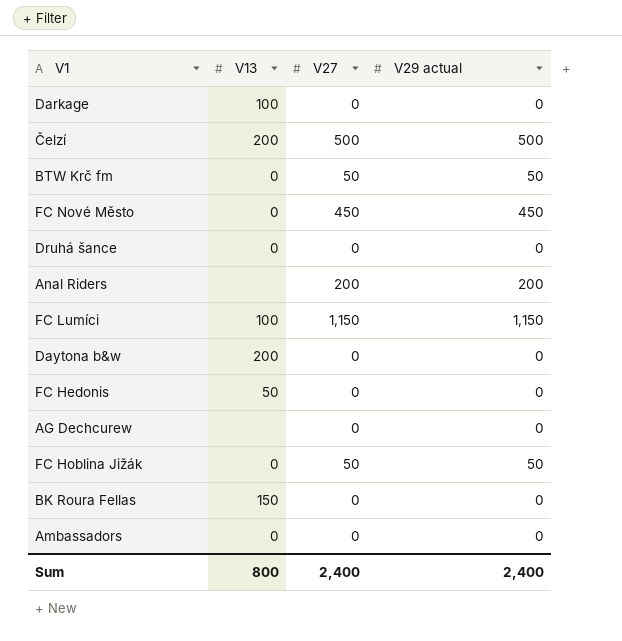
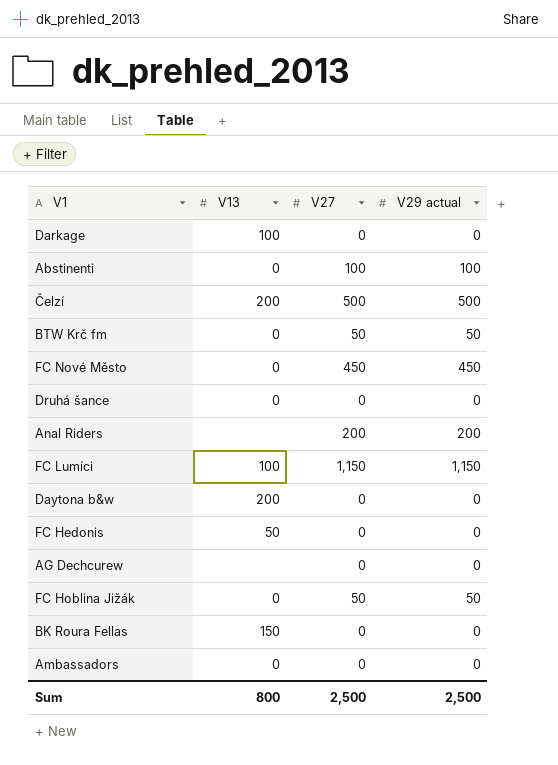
row Abstinenti: none -> 0 | 100 | 100
Sum | V27: 2,400 -> 2,500
Sum | V29 actual: 2,400 -> 2,500

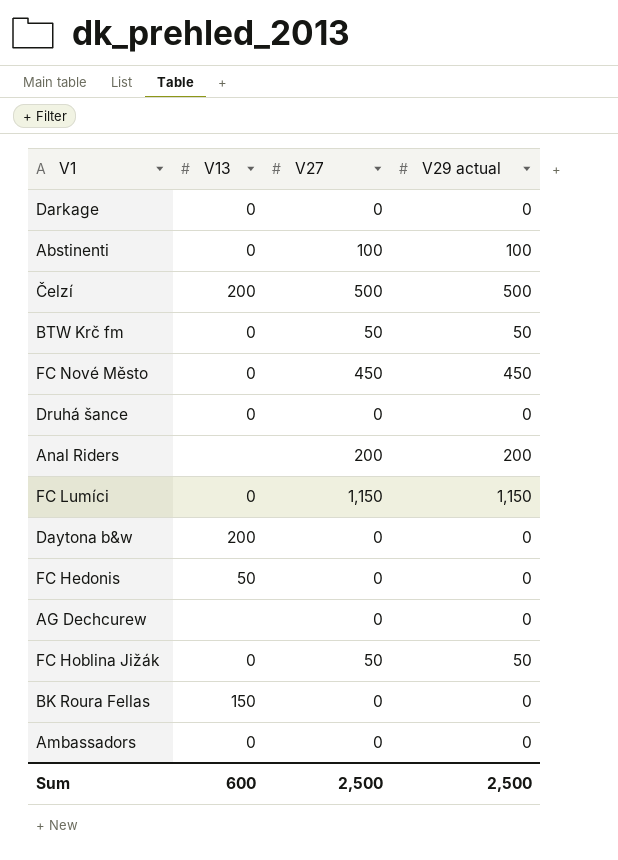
Darkage | V13: 100 -> 0
FC Lumíci | V13: 100 -> 0
Sum | V13: 800 -> 600

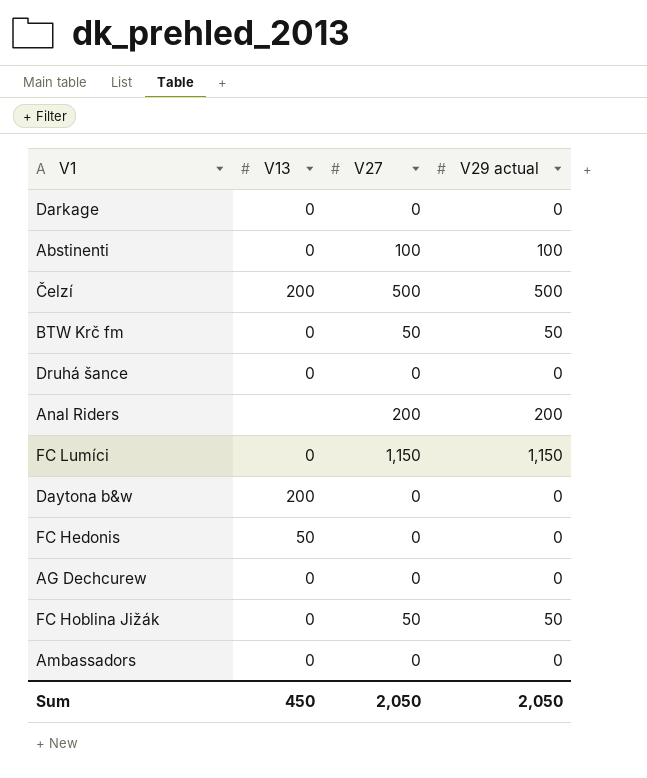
row FC Nové Město: 0 | 450 | 450 -> none
row BK Roura Fellas: 150 | 0 | 0 -> none
AG Dechcurew | V13: none -> 0
Sum | V13: 600 -> 450
Sum | V27: 2,500 -> 2,050
Sum | V29 actual: 2,500 -> 2,050

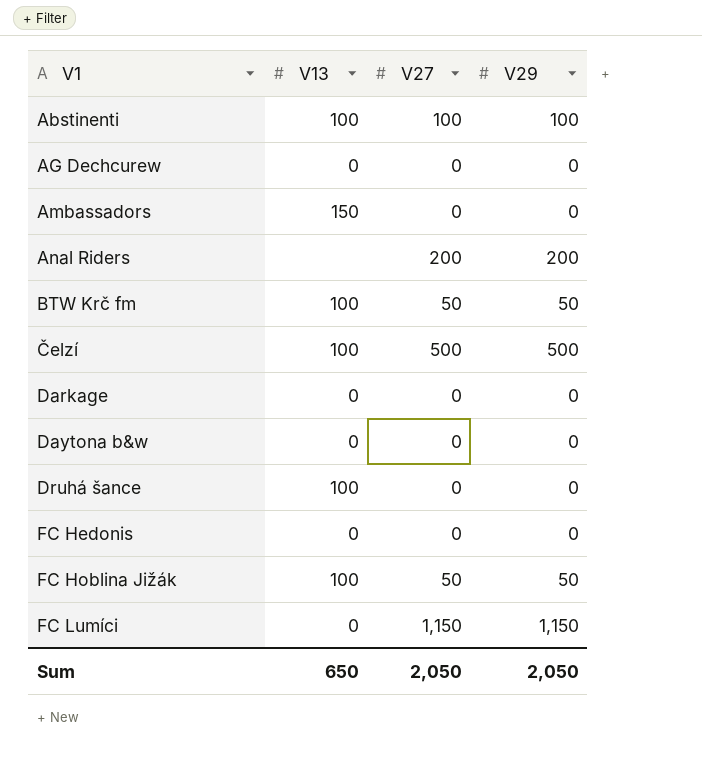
row order: none -> V1 ascending
column name: V29 actual -> V29
Abstinenti | V13: 0 -> 100
Ambassadors | V13: 0 -> 150
BTW Krč fm | V13: 0 -> 100
Čelzí | V13: 200 -> 100
Daytona b&w | V13: 200 -> 0
Druhá šance | V13: 0 -> 100
FC Hedonis | V13: 50 -> 0
FC Hoblina Jižák | V13: 0 -> 100
Sum | V13: 450 -> 650

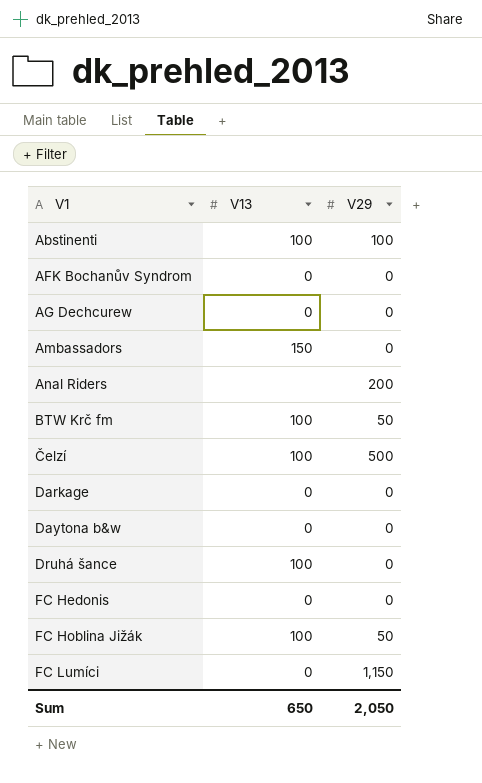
column V27 | position: 3 -> none
row AFK Bochanův Syndrom: none -> 0 | 0

